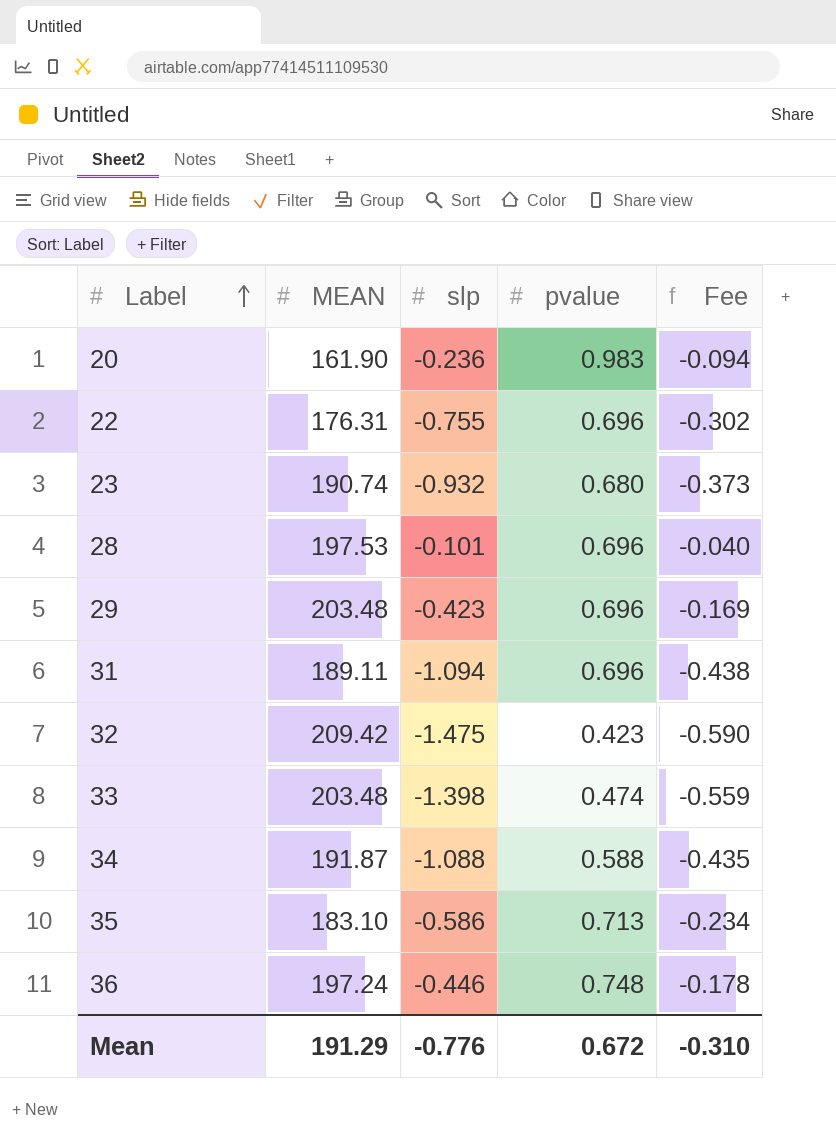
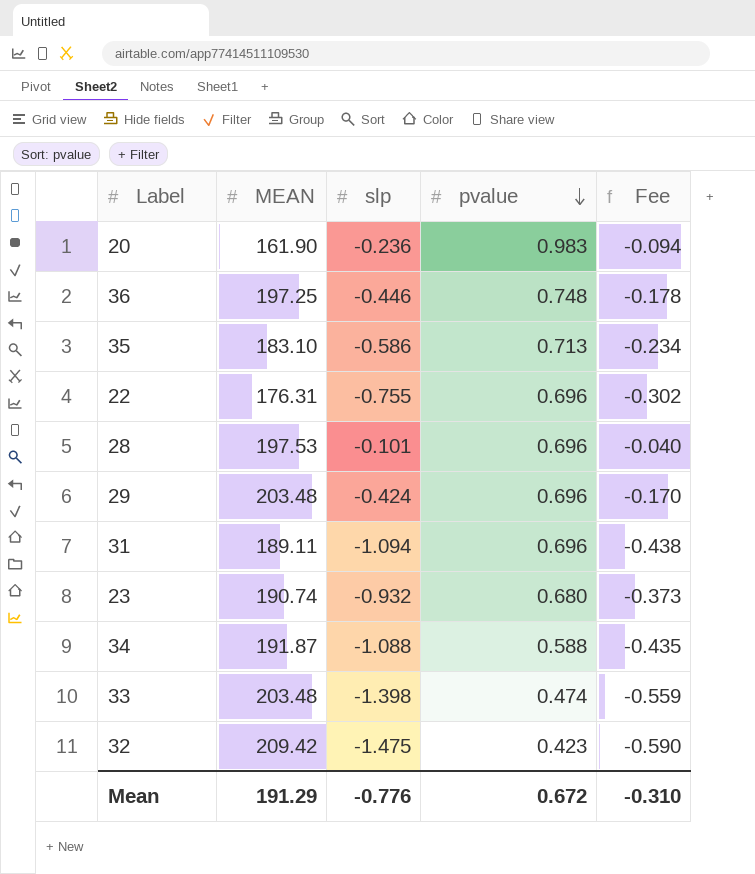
row order: Label ascending -> pvalue descending
36 | MEAN: 197.24 -> 197.25
29 | slp: -0.423 -> -0.424
29 | Fee: -0.169 -> -0.170

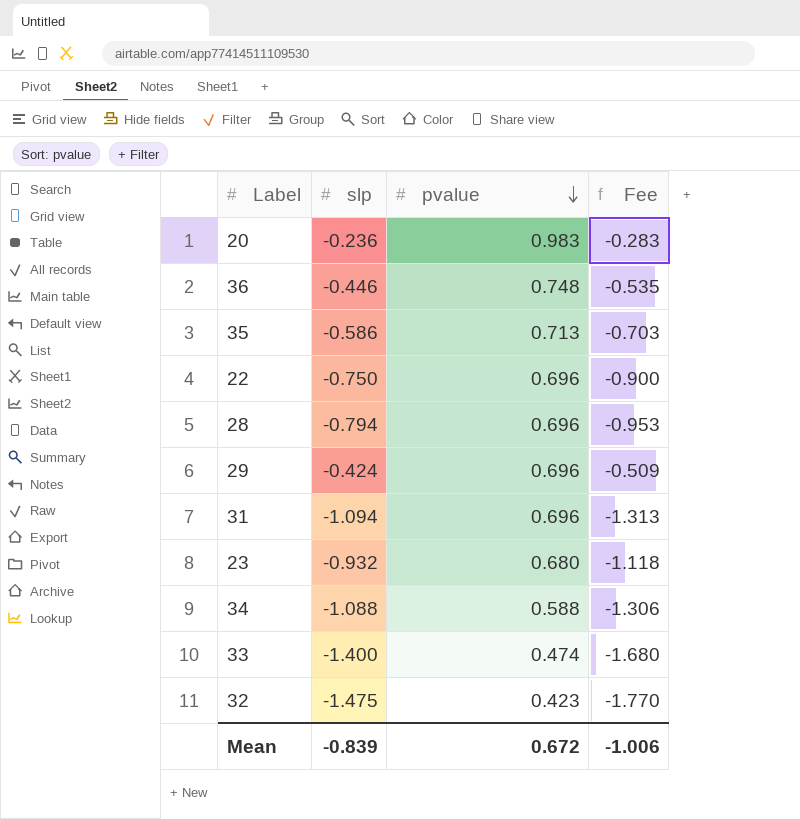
column MEAN | position: 2 -> none
column Fee | formula: [slp] * 0.4 -> [slp] * 1.2
22 | slp: -0.755 -> -0.750
28 | slp: -0.101 -> -0.794
33 | slp: -1.398 -> -1.400
Mean | slp: -0.776 -> -0.839
Mean | Fee: -0.310 -> -1.006

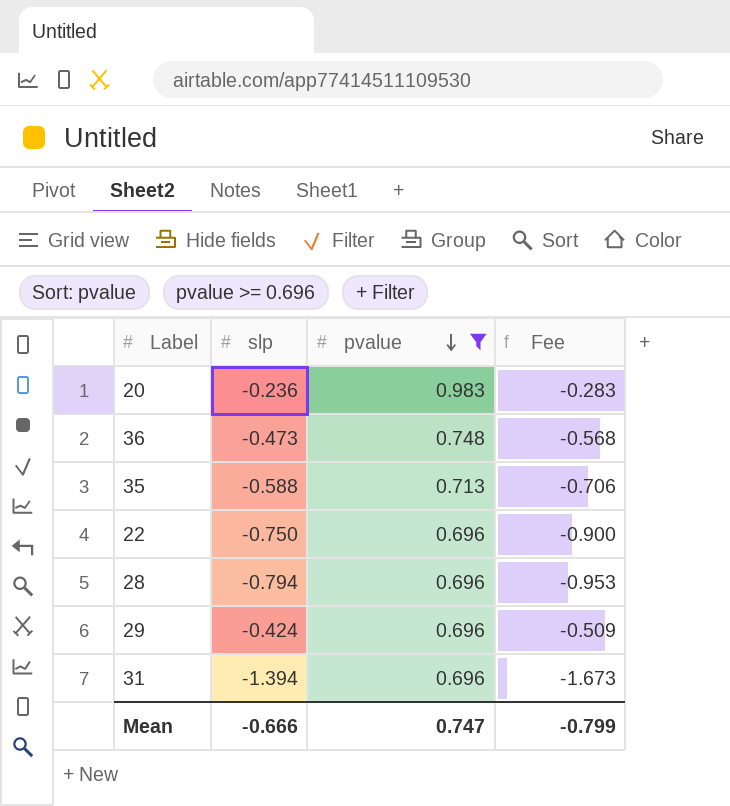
filter: none -> pvalue >= 0.696
36 | slp: -0.446 -> -0.473
36 | Fee: -0.535 -> -0.568
35 | slp: -0.586 -> -0.588
35 | Fee: -0.703 -> -0.706
31 | slp: -1.094 -> -1.394
31 | Fee: -1.313 -> -1.673
Mean | slp: -0.839 -> -0.666
Mean | pvalue: 0.672 -> 0.747
Mean | Fee: -1.006 -> -0.799

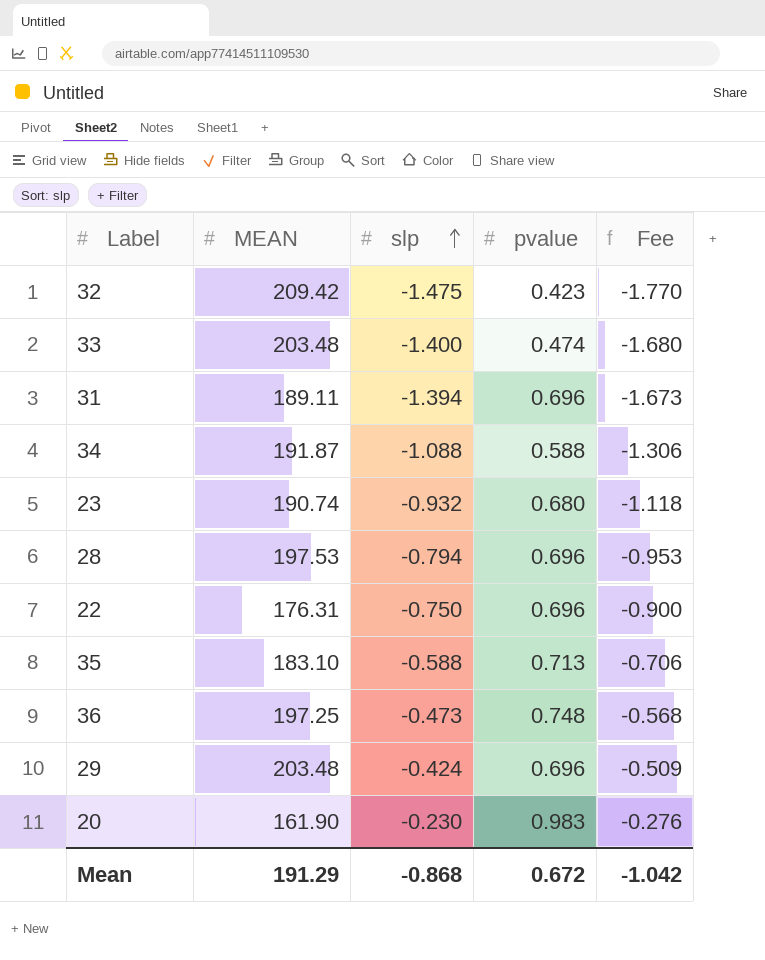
filter: pvalue >= 0.696 -> none
row order: pvalue descending -> slp ascending
column MEAN | position: none -> 2
20 | slp: -0.236 -> -0.230
20 | Fee: -0.283 -> -0.276
Mean | slp: -0.666 -> -0.868
Mean | pvalue: 0.747 -> 0.672
Mean | Fee: -0.799 -> -1.042

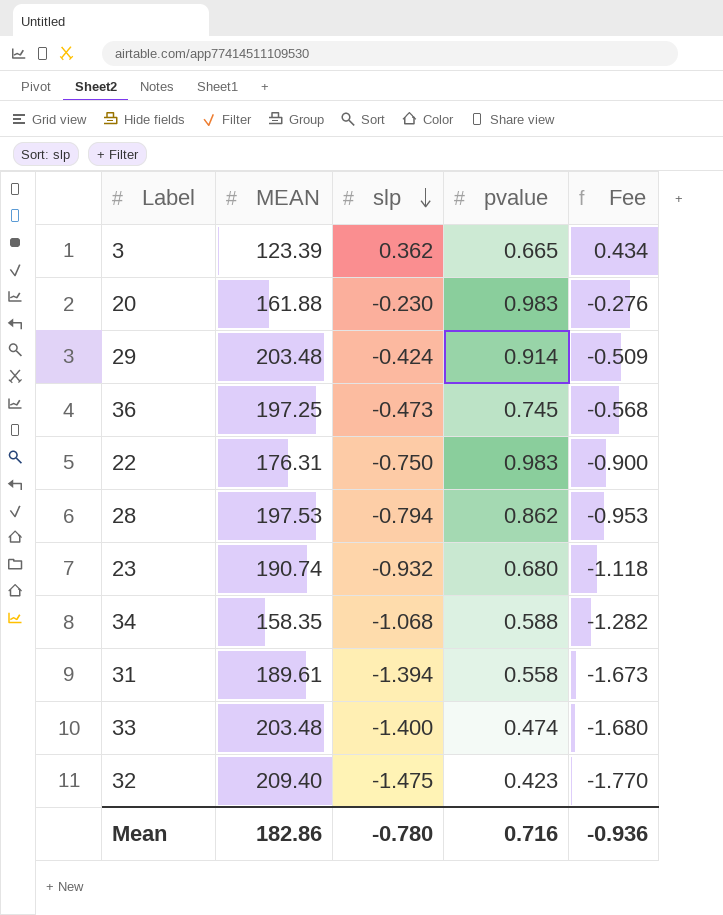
row order: slp ascending -> slp descending
row 35: 183.10 | -0.588 | 0.713 | -0.706 -> none
row 3: none -> 123.39 | 0.362 | 0.665 | 0.434
20 | MEAN: 161.90 -> 161.88
29 | pvalue: 0.696 -> 0.914
36 | pvalue: 0.748 -> 0.745
22 | pvalue: 0.696 -> 0.983
28 | pvalue: 0.696 -> 0.862
34 | MEAN: 191.87 -> 158.35
34 | slp: -1.088 -> -1.068
34 | Fee: -1.306 -> -1.282
31 | MEAN: 189.11 -> 189.61
31 | pvalue: 0.696 -> 0.558
32 | MEAN: 209.42 -> 209.40
Mean | MEAN: 191.29 -> 182.86
Mean | slp: -0.868 -> -0.780
Mean | pvalue: 0.672 -> 0.716
Mean | Fee: -1.042 -> -0.936

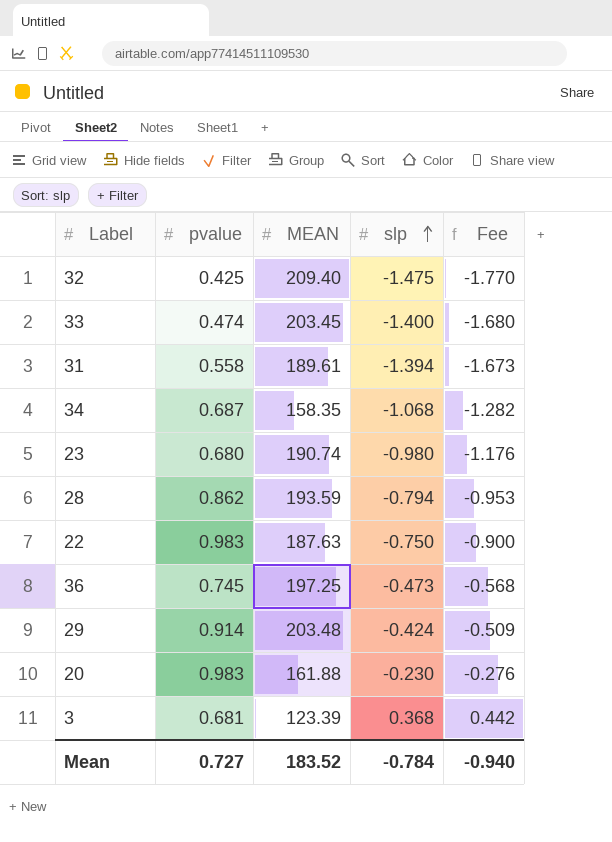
row order: slp descending -> slp ascending
column pvalue | position: 4 -> 2
32 | pvalue: 0.423 -> 0.425
33 | MEAN: 203.48 -> 203.45
34 | pvalue: 0.588 -> 0.687
23 | slp: -0.932 -> -0.980
23 | Fee: -1.118 -> -1.176
28 | MEAN: 197.53 -> 193.59
22 | MEAN: 176.31 -> 187.63
3 | pvalue: 0.665 -> 0.681
3 | slp: 0.362 -> 0.368
3 | Fee: 0.434 -> 0.442
Mean | pvalue: 0.716 -> 0.727
Mean | MEAN: 182.86 -> 183.52
Mean | slp: -0.780 -> -0.784
Mean | Fee: -0.936 -> -0.940

